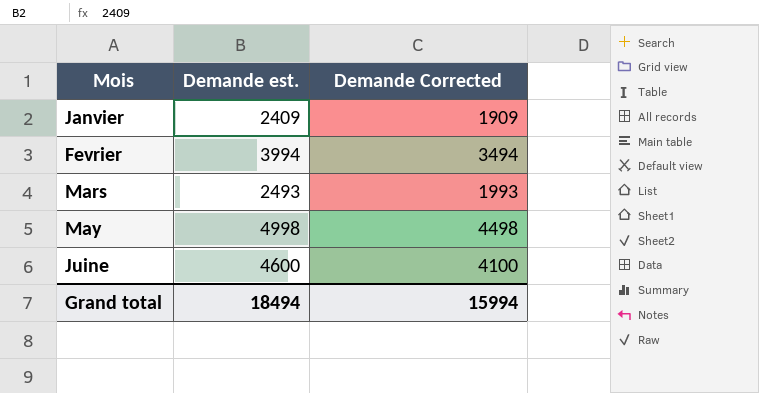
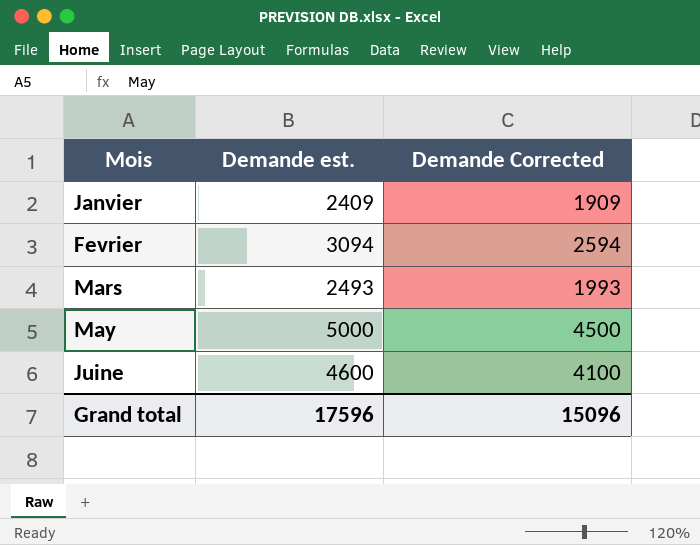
Fevrier | Demande est.: 3994 -> 3094
Fevrier | Demande Corrected: 3494 -> 2594
May | Demande est.: 4998 -> 5000
May | Demande Corrected: 4498 -> 4500
Grand total | Demande est.: 18494 -> 17596
Grand total | Demande Corrected: 15994 -> 15096

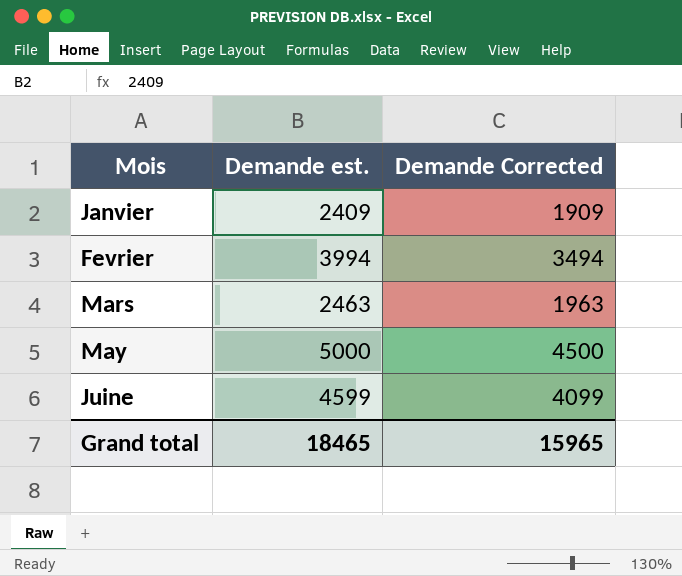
Fevrier | Demande est.: 3094 -> 3994
Fevrier | Demande Corrected: 2594 -> 3494
Mars | Demande est.: 2493 -> 2463
Mars | Demande Corrected: 1993 -> 1963
Juine | Demande est.: 4600 -> 4599
Juine | Demande Corrected: 4100 -> 4099
Grand total | Demande est.: 17596 -> 18465
Grand total | Demande Corrected: 15096 -> 15965

